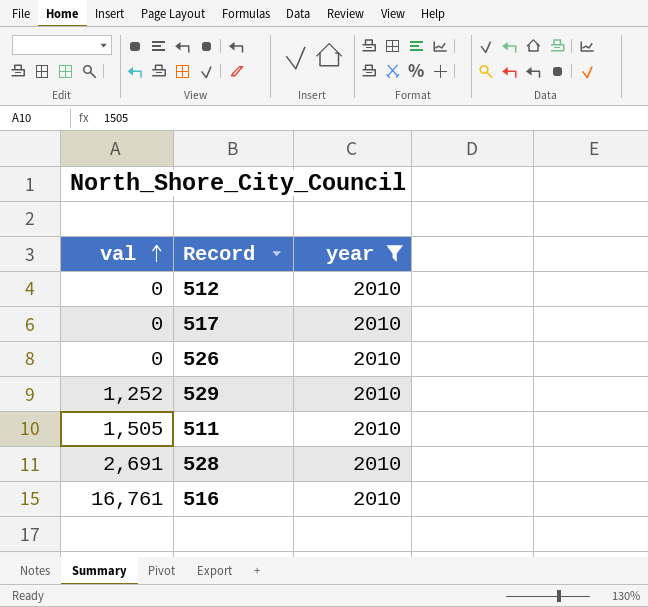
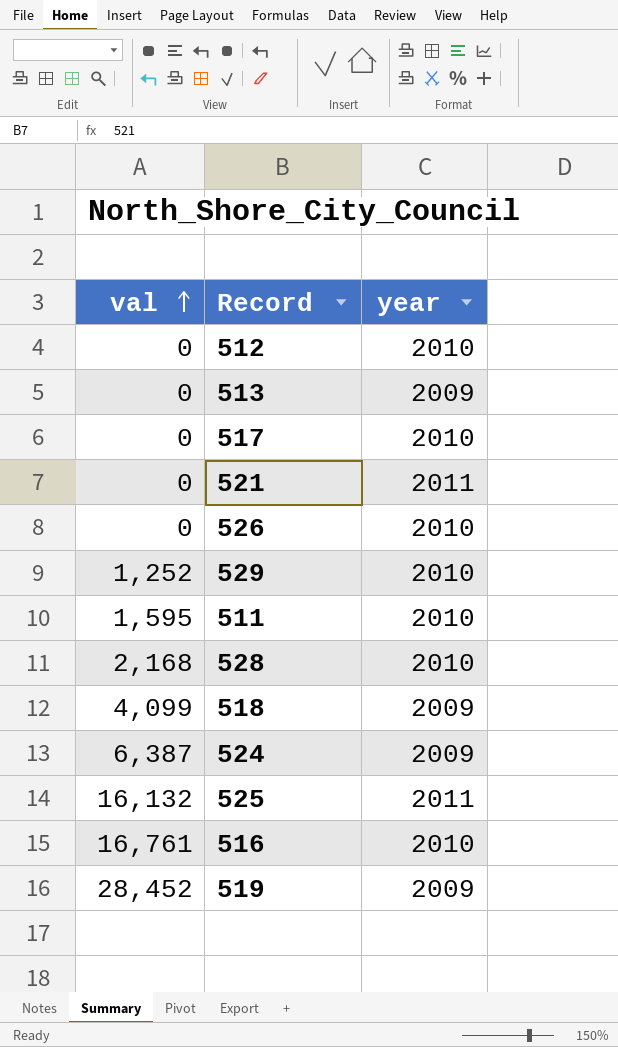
filter: year = 2010 -> none
511 | val: 1,505 -> 1,595
528 | val: 2,691 -> 2,168

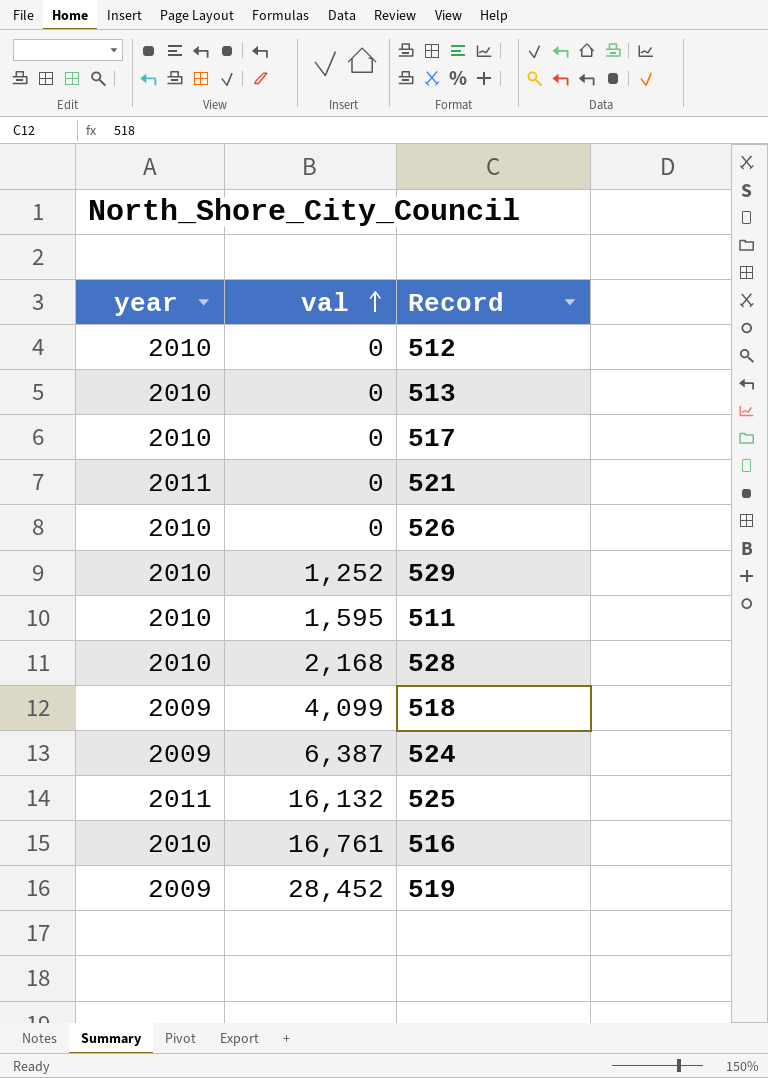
column year | position: 3 -> 1
513 | year: 2009 -> 2010

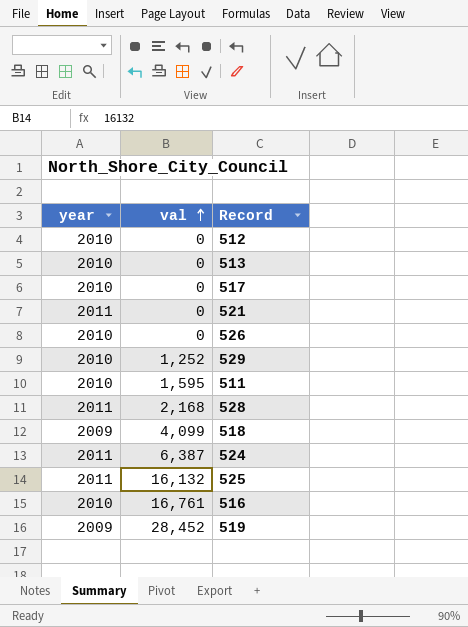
528 | year: 2010 -> 2011
524 | year: 2009 -> 2011

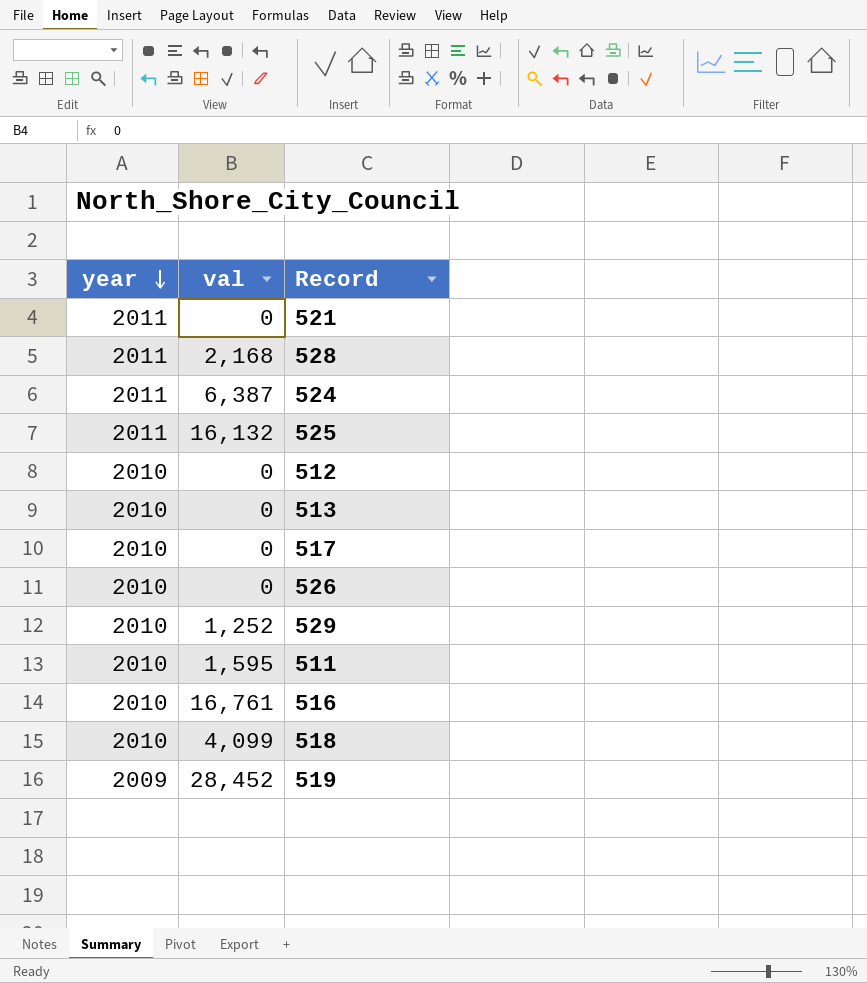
row order: val ascending -> year descending
518 | year: 2009 -> 2010

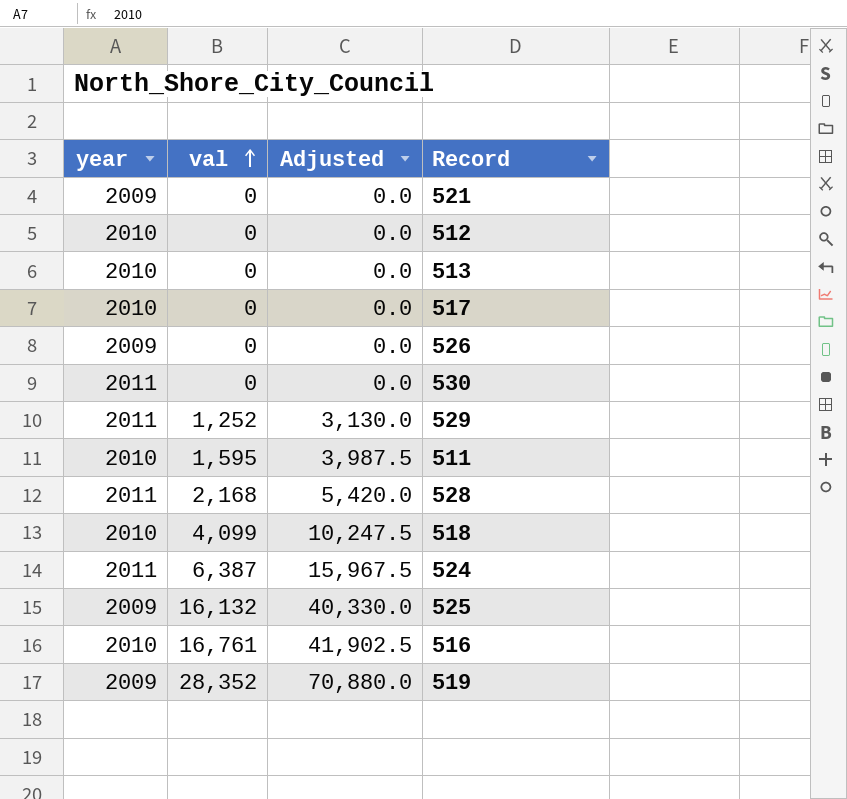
row order: year descending -> val ascending
column Adjusted | formula: none -> [val] * 2.5
521 | year: 2011 -> 2009
526 | year: 2010 -> 2009
row 530: none -> 2011 | 0 | 0.0
529 | year: 2010 -> 2011
525 | year: 2011 -> 2009
519 | val: 28,452 -> 28,352

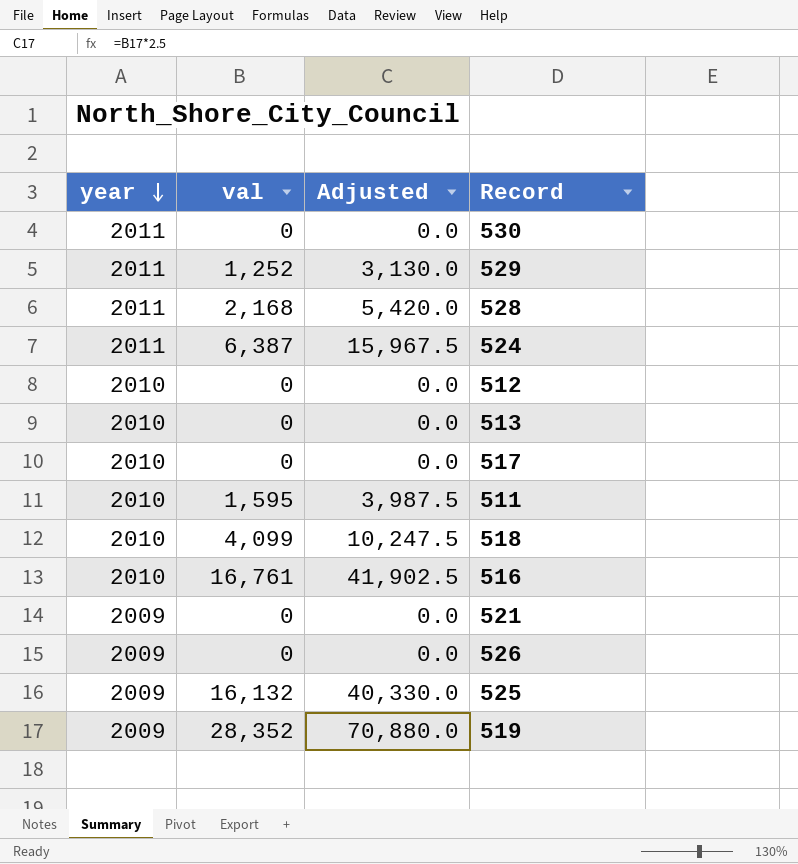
row order: val ascending -> year descending

